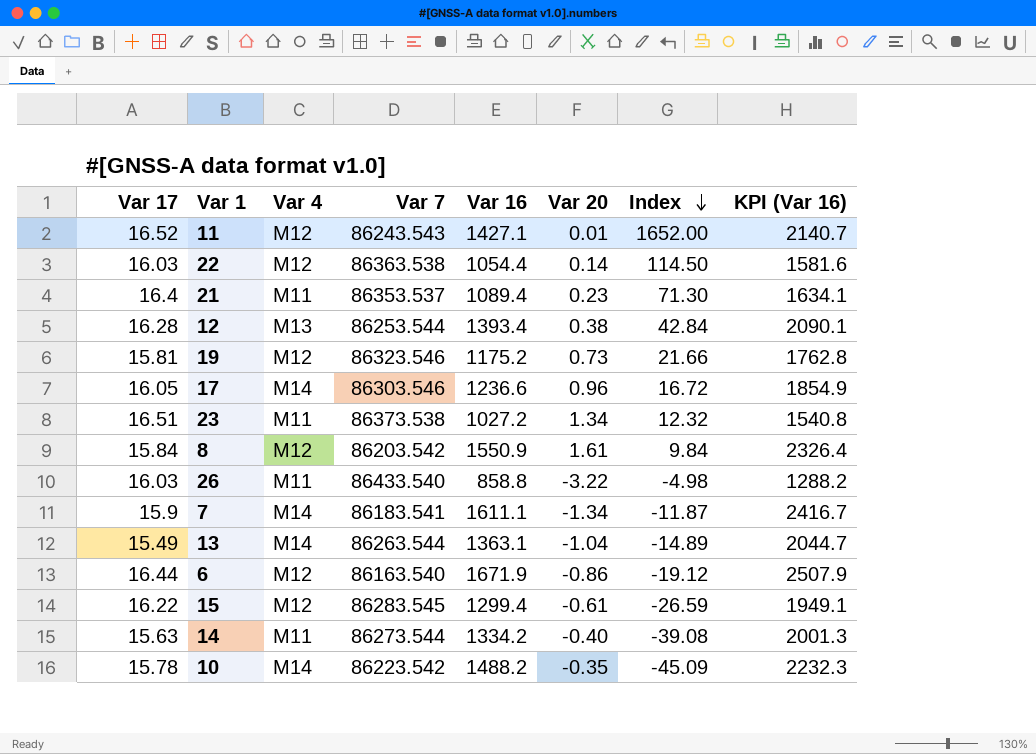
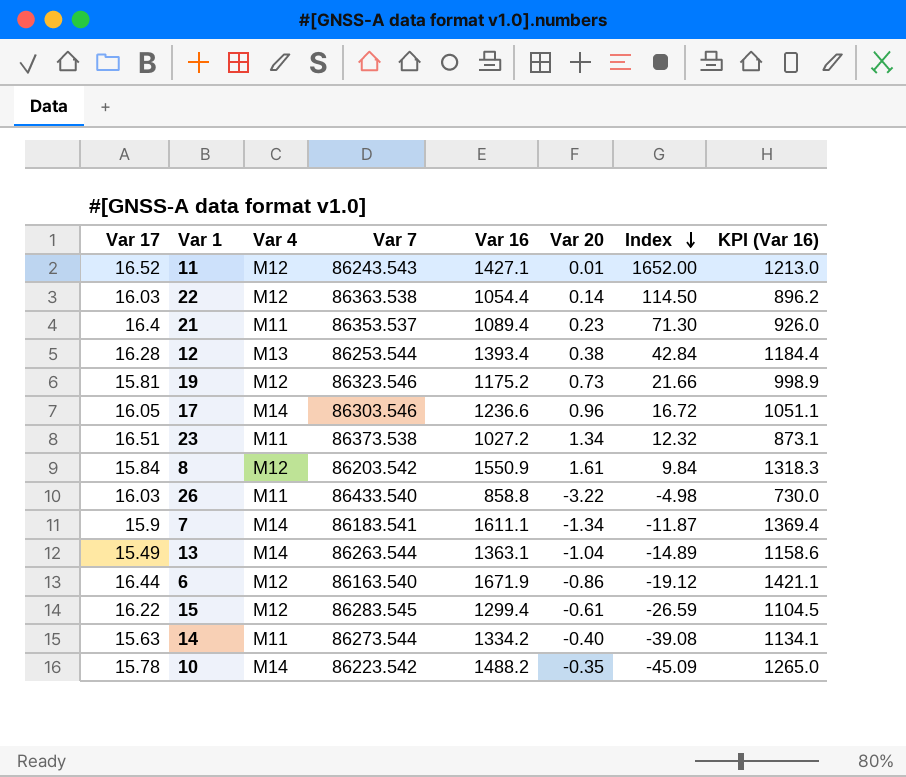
column KPI (Var 16) | formula: [Var 16] * 1.5 -> [Var 16] * 0.85

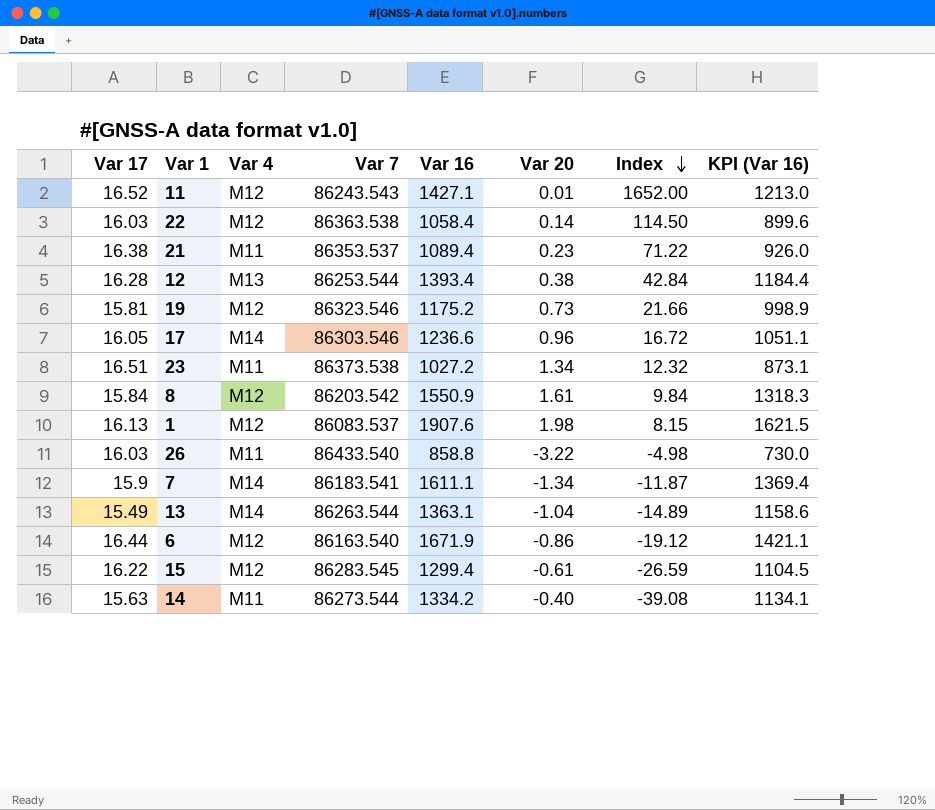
row 10: 15.78 | M14 | 86223.542 | 1488.2 | -0.35 | -45.09 | 1265.0 -> none
22 | Var 16: 1054.4 -> 1058.4
22 | KPI (Var 16): 896.2 -> 899.6
21 | Var 17: 16.4 -> 16.38
21 | Index: 71.30 -> 71.22
row 1: none -> 16.13 | M12 | 86083.537 | 1907.6 | 1.98 | 8.15 | 1621.5

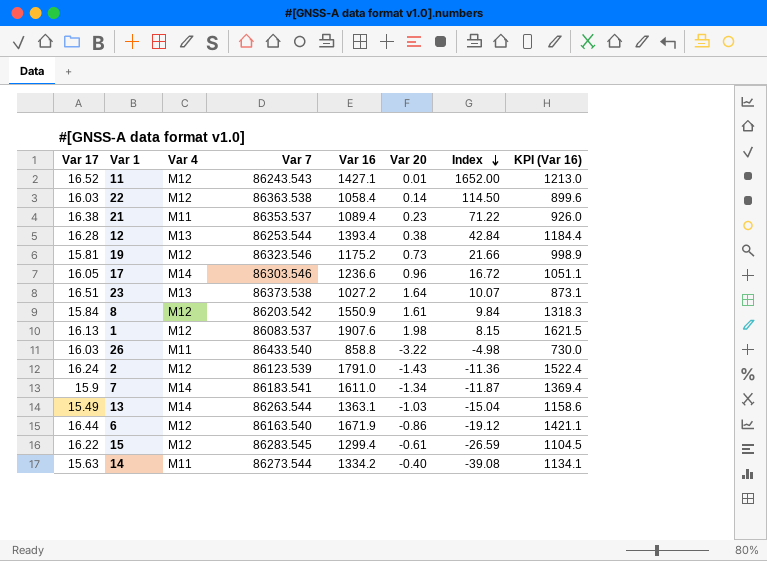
23 | Var 4: M11 -> M13
23 | Var 20: 1.34 -> 1.64
23 | Index: 12.32 -> 10.07
row 2: none -> 16.24 | M12 | 86123.539 | 1791.0 | -1.43 | -11.36 | 1522.4
7 | Var 16: 1611.1 -> 1611.0
13 | Var 20: -1.04 -> -1.03
13 | Index: -14.89 -> -15.04

